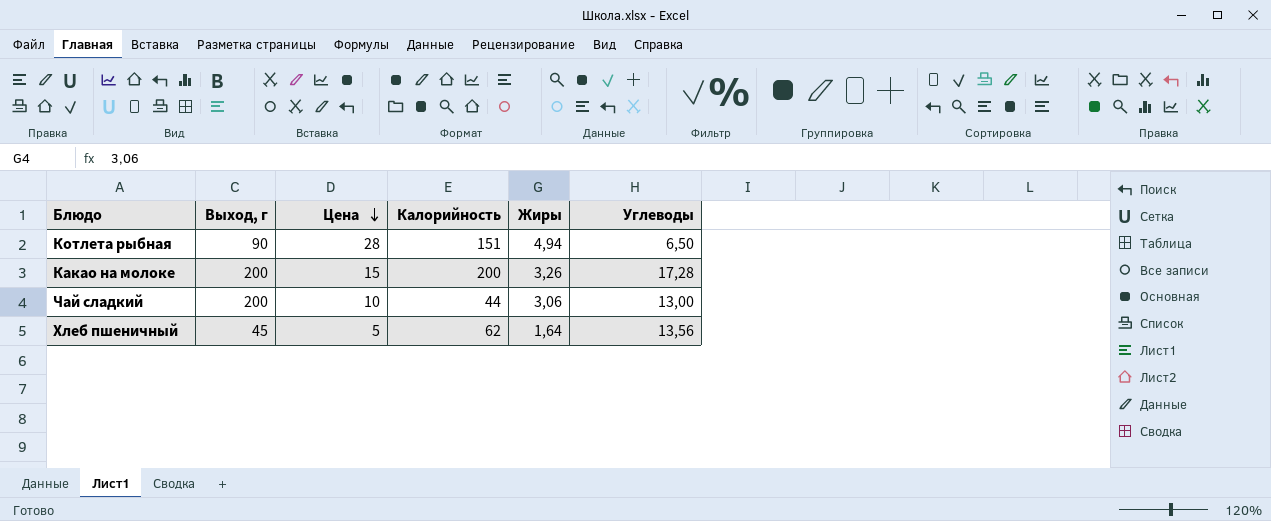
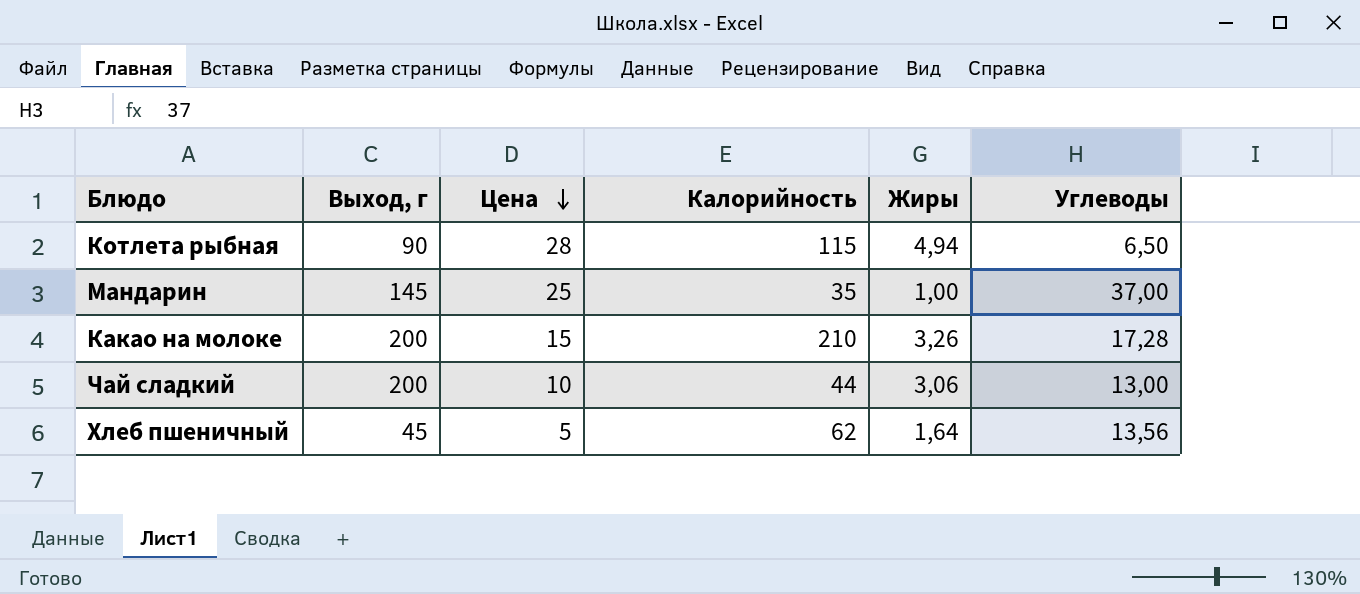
Котлета рыбная | Калорийность: 151 -> 115
row Мандарин: none -> 145 | 25 | 35 | 1,00 | 37,00
Какао на молоке | Калорийность: 200 -> 210

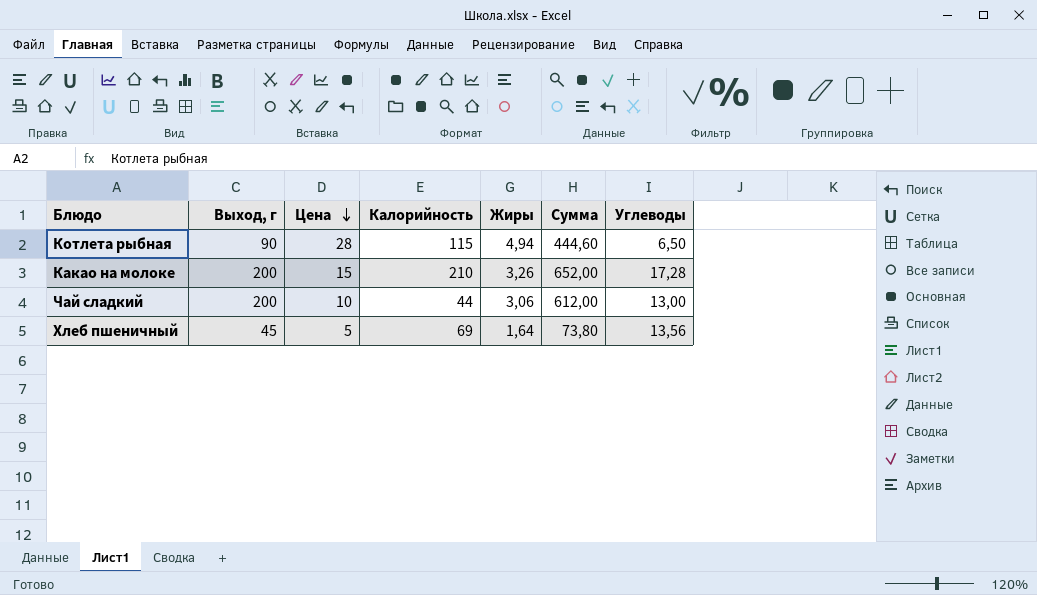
column Сумма | formula: none -> [Выход, г] * [Жиры]
row Мандарин: 145 | 25 | 35 | 1,00 | 37,00 -> none
Хлеб пшеничный | Калорийность: 62 -> 69

